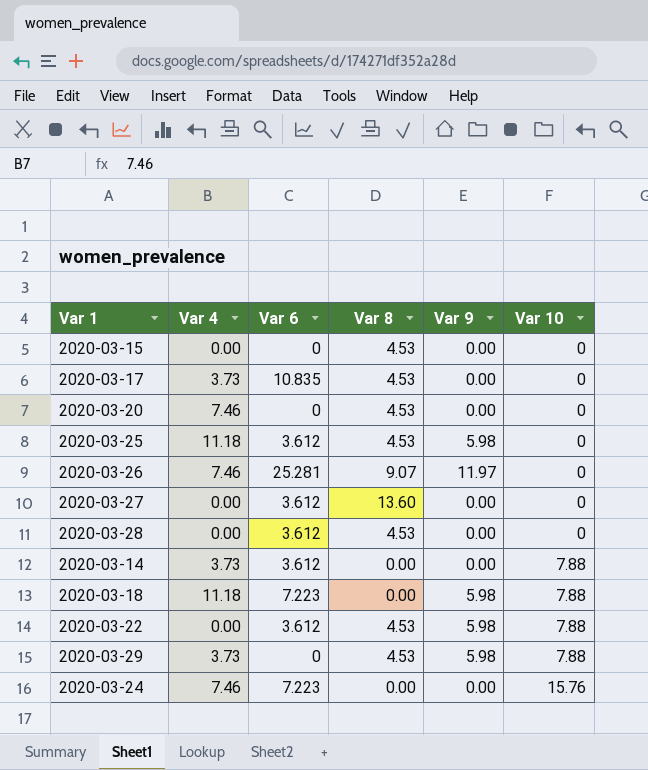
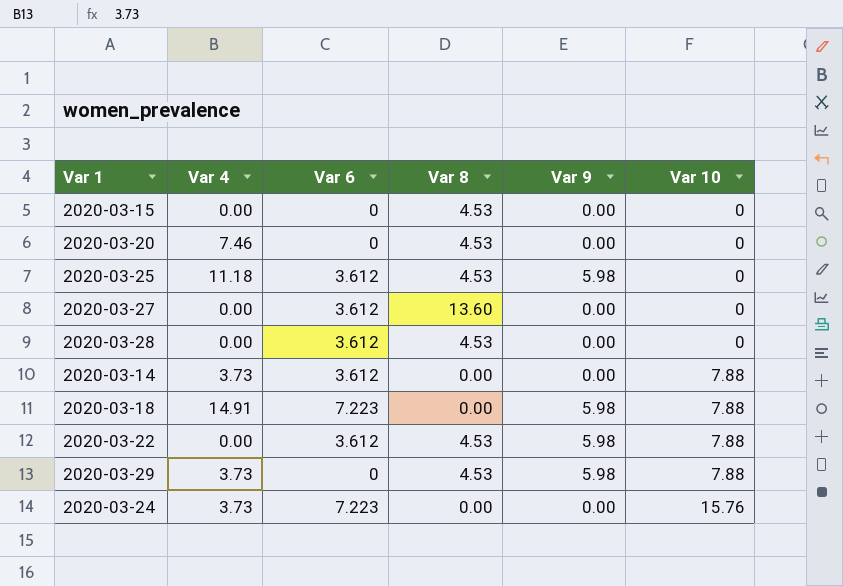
row 2020-03-17: 3.73 | 10.835 | 4.53 | 0.00 | 0 -> none
row 2020-03-26: 7.46 | 25.281 | 9.07 | 11.97 | 0 -> none
2020-03-18 | Var 4: 11.18 -> 14.91
2020-03-24 | Var 4: 7.46 -> 3.73

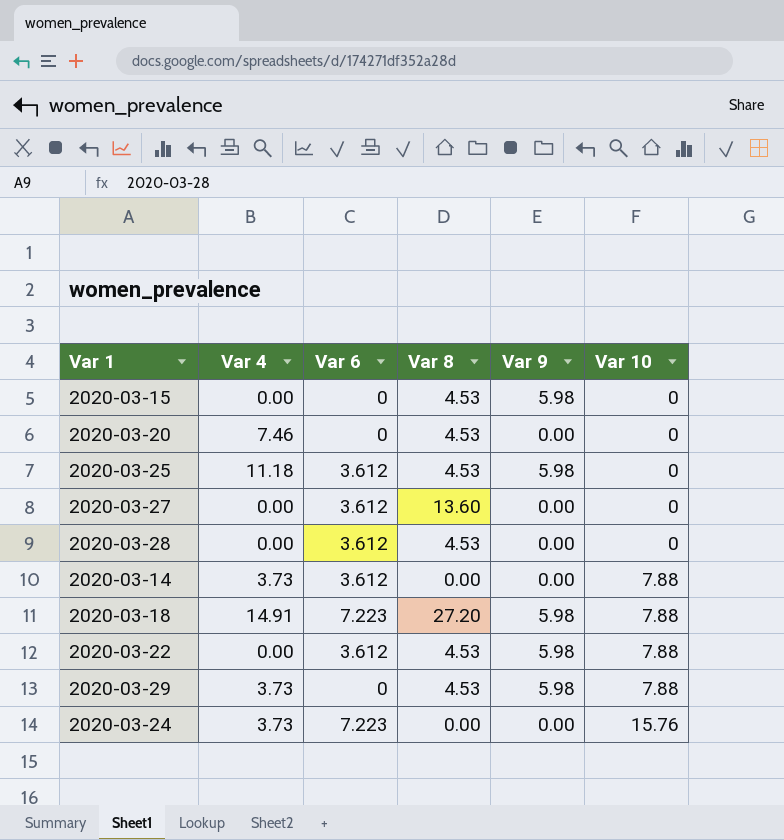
2020-03-15 | Var 9: 0.00 -> 5.98
2020-03-18 | Var 8: 0.00 -> 27.20

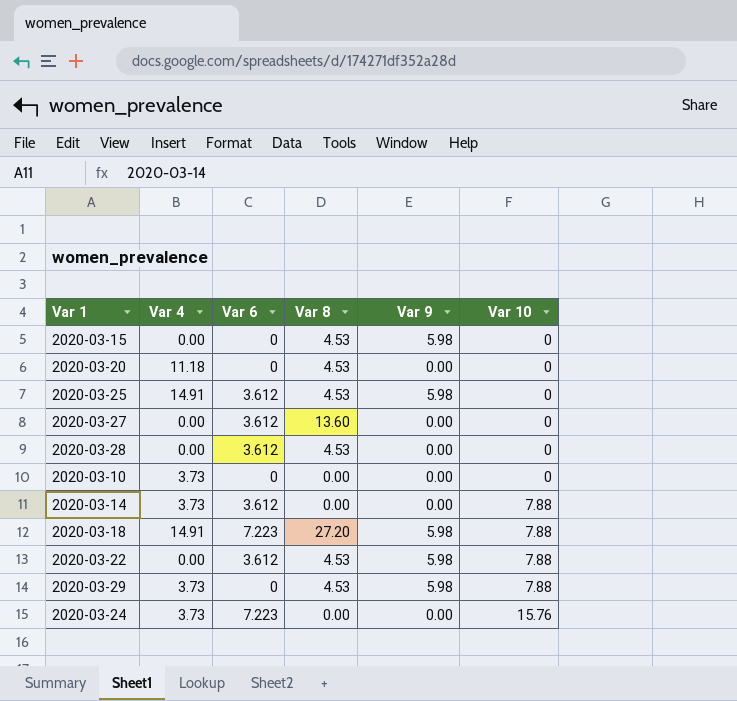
2020-03-20 | Var 4: 7.46 -> 11.18
2020-03-25 | Var 4: 11.18 -> 14.91
row 2020-03-10: none -> 3.73 | 0 | 0.00 | 0.00 | 0

